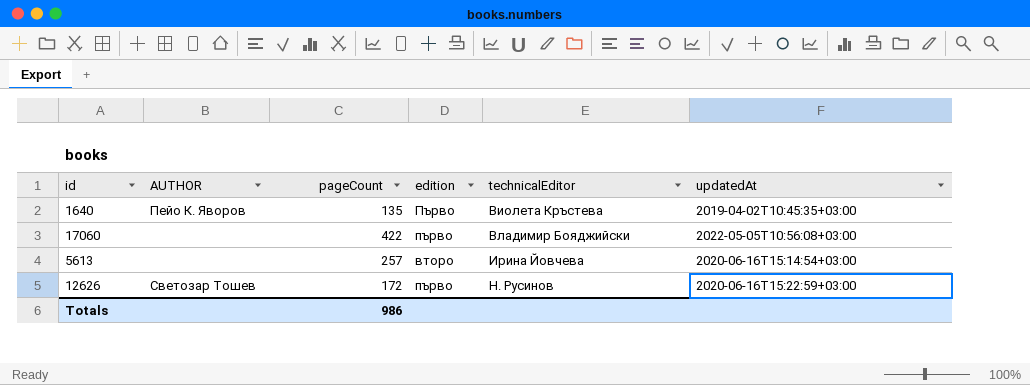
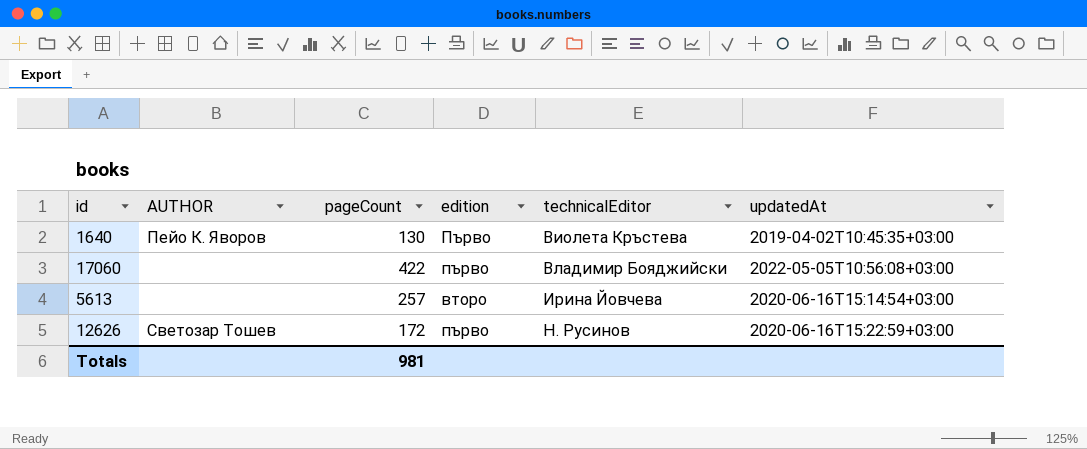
1640 | pageCount: 135 -> 130
Totals | pageCount: 986 -> 981

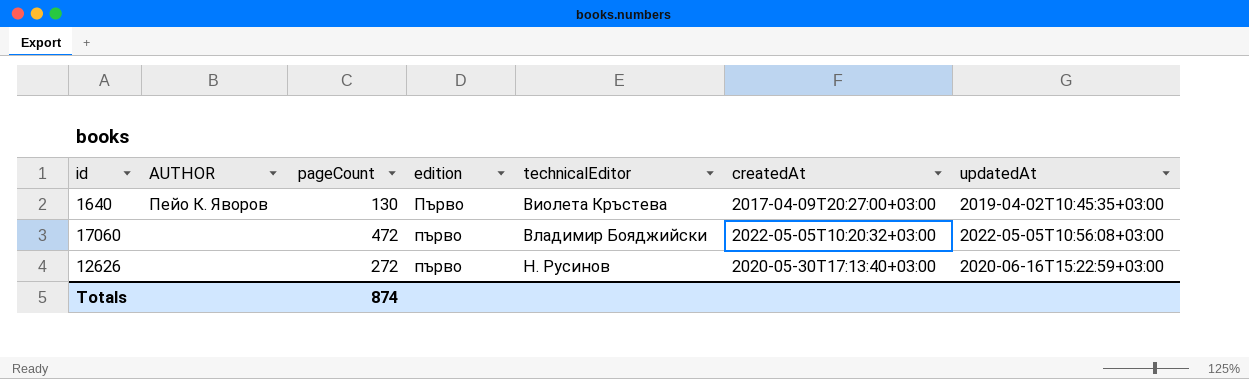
column createdAt | position: none -> 6
row 5613: none | 257 | второ | Ирина Йовчева | 2020-06-16T15:14:54+03:00 -> none
17060 | pageCount: 422 -> 472
12626 | AUTHOR: Светозар Тошев -> none
12626 | pageCount: 172 -> 272
Totals | pageCount: 981 -> 874

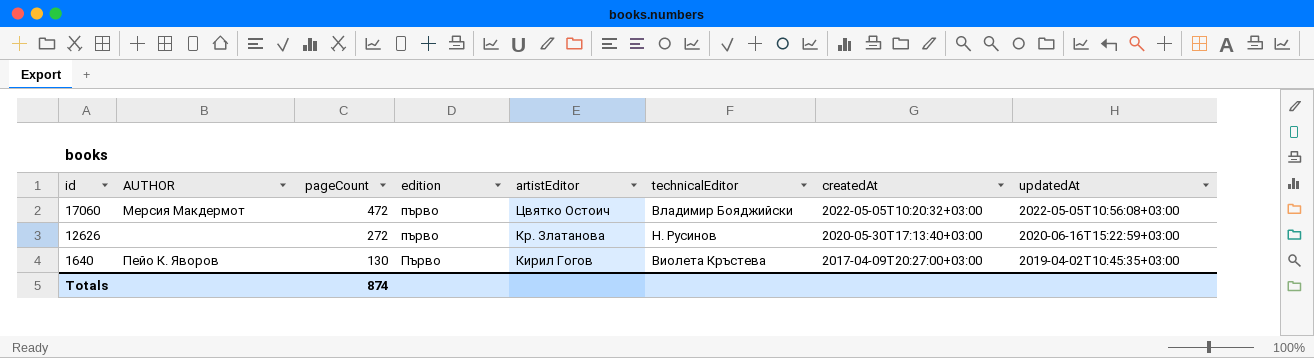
row order: technicalEditor ascending -> id descending
column artistEditor | position: none -> 5
17060 | AUTHOR: none -> Мерсия Макдермот

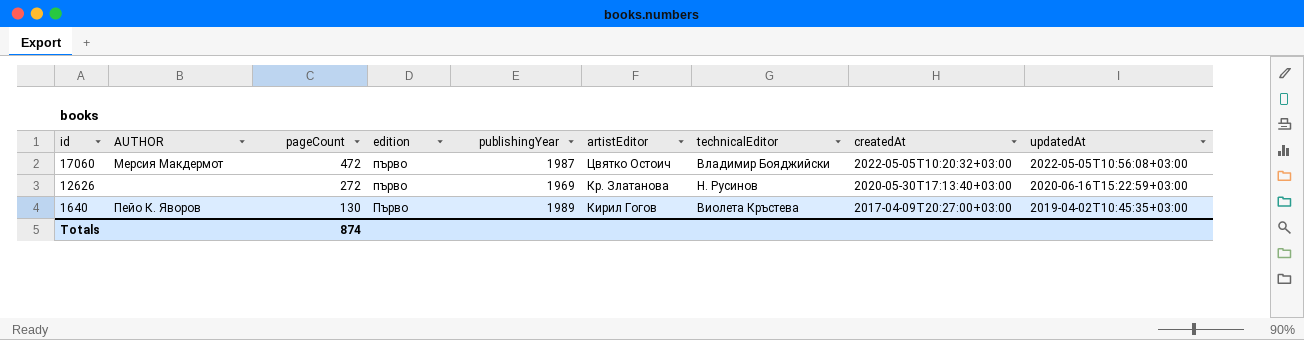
column publishingYear | position: none -> 5

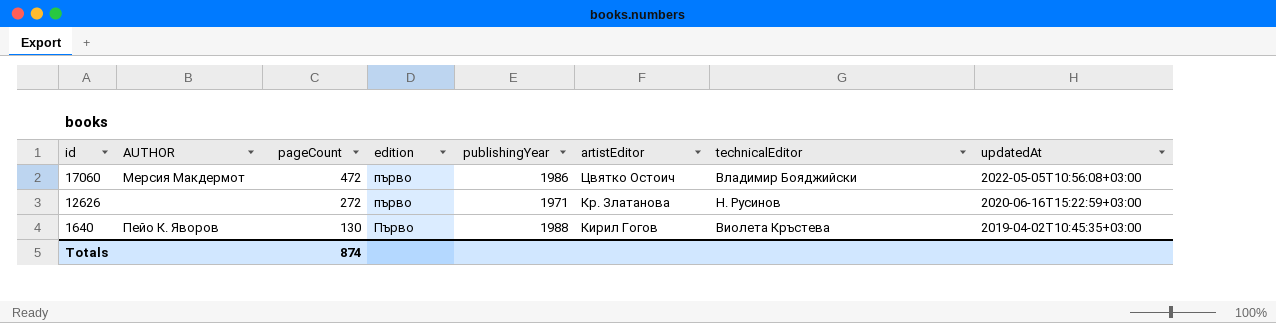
column createdAt | position: 8 -> none
17060 | publishingYear: 1987 -> 1986
12626 | publishingYear: 1969 -> 1971
1640 | publishingYear: 1989 -> 1988

